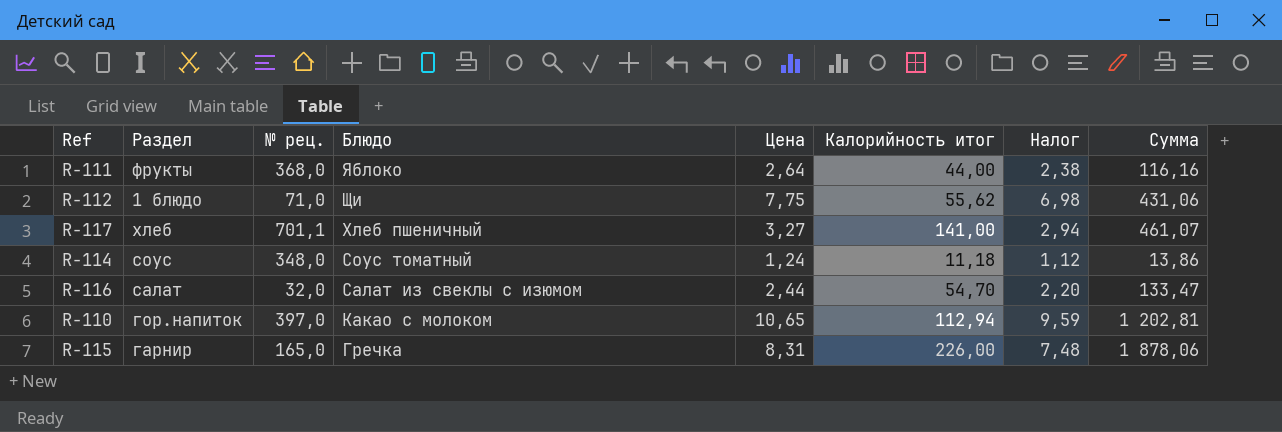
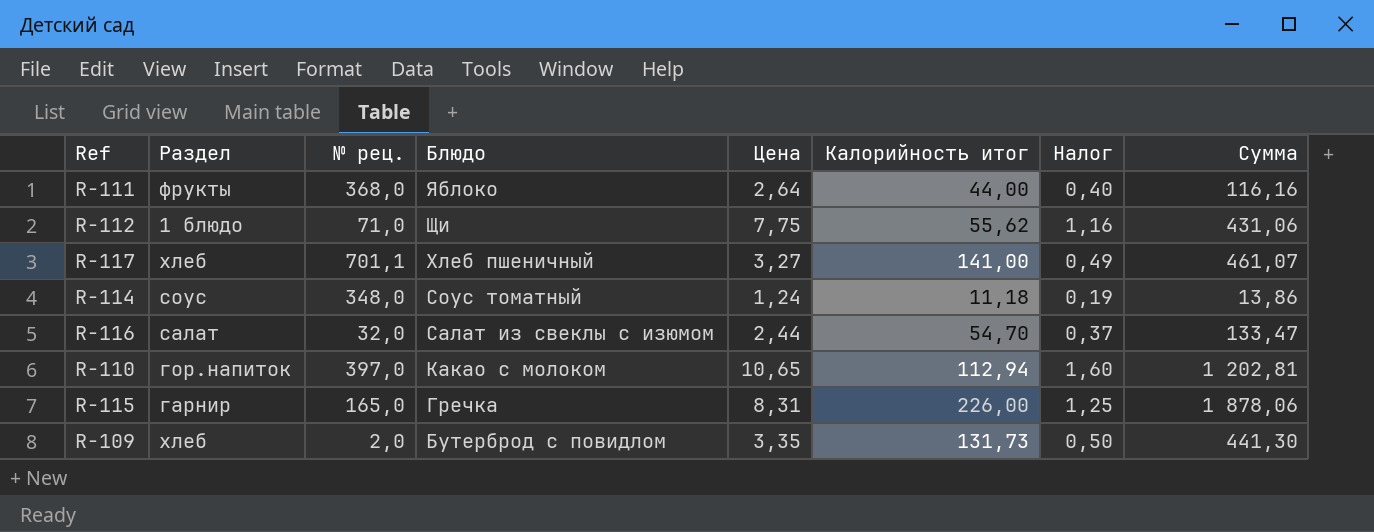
column Налог | formula: [Цена] * 0,9 -> [Цена] * 0,15
row R-109: none -> хлеб | 2,0 | Бутерброд с повидлом | 3,35 | 131,73 | 0,50 | 441,30

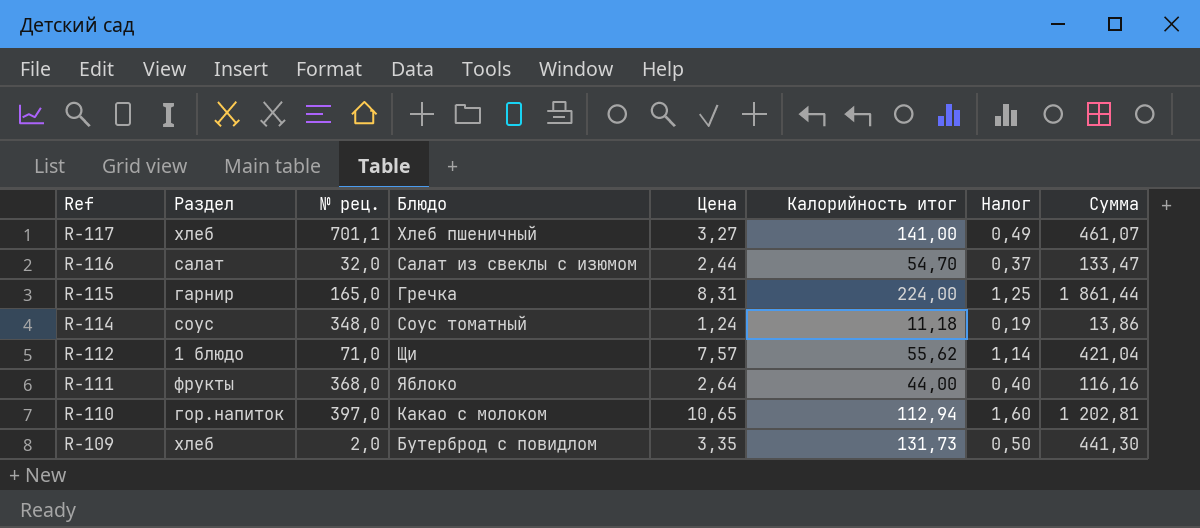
row order: Блюдо descending -> Ref descending
R-115 | Калорийность итог: 226,00 -> 224,00
R-115 | Сумма: 1 878,06 -> 1 861,44
R-112 | Цена: 7,75 -> 7,57
R-112 | Налог: 1,16 -> 1,14
R-112 | Сумма: 431,06 -> 421,04

